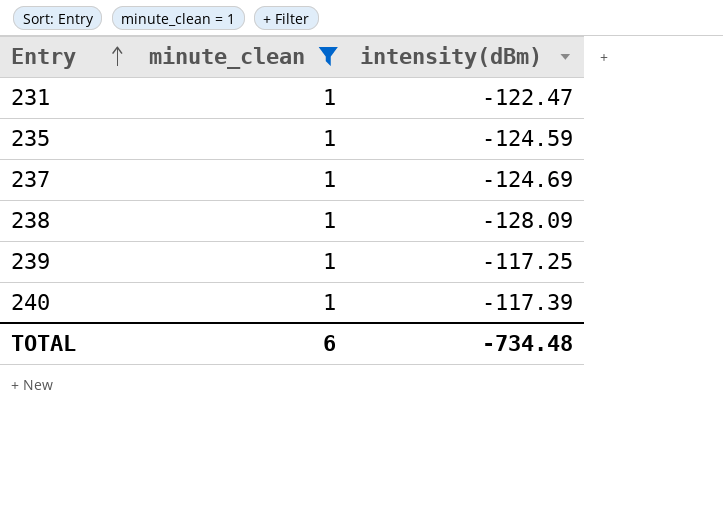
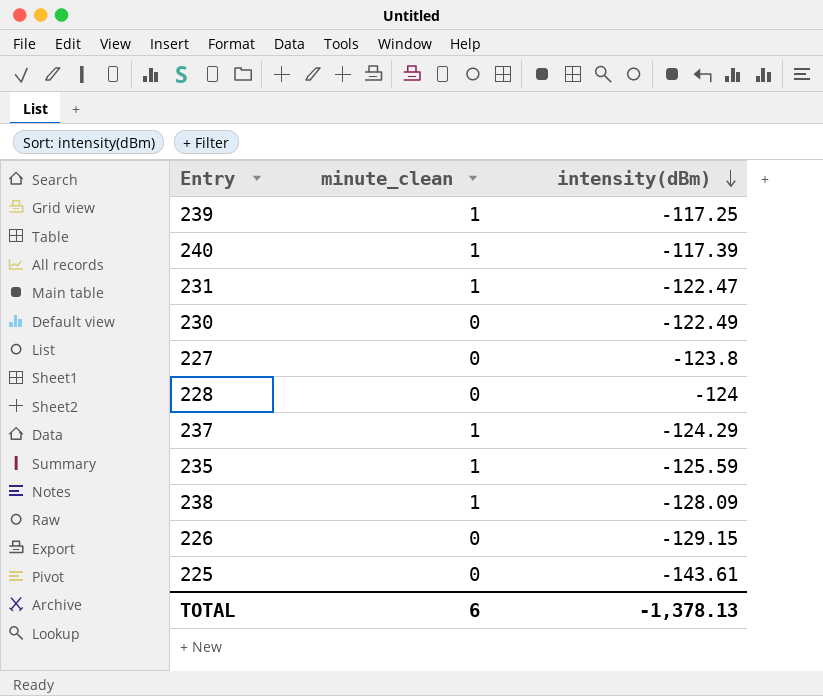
filter: minute_clean = 1 -> none
row order: Entry ascending -> intensity(dBm) descending
237 | intensity(dBm): -124.69 -> -124.29
235 | intensity(dBm): -124.59 -> -125.59
TOTAL | intensity(dBm): -734.48 -> -1,378.13

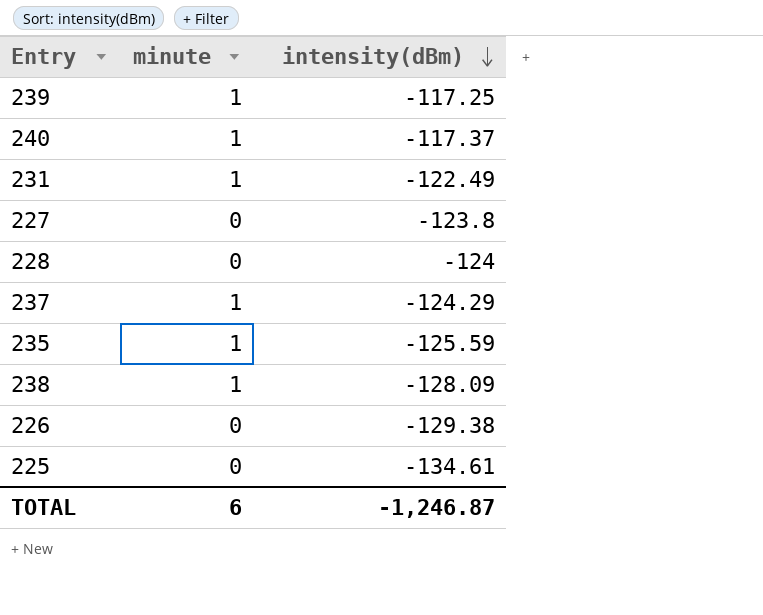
column name: minute_clean -> minute
row 230: 0 | -122.49 -> none
240 | intensity(dBm): -117.39 -> -117.37
231 | intensity(dBm): -122.47 -> -122.49
226 | intensity(dBm): -129.15 -> -129.38
225 | intensity(dBm): -143.61 -> -134.61
TOTAL | intensity(dBm): -1,378.13 -> -1,246.87

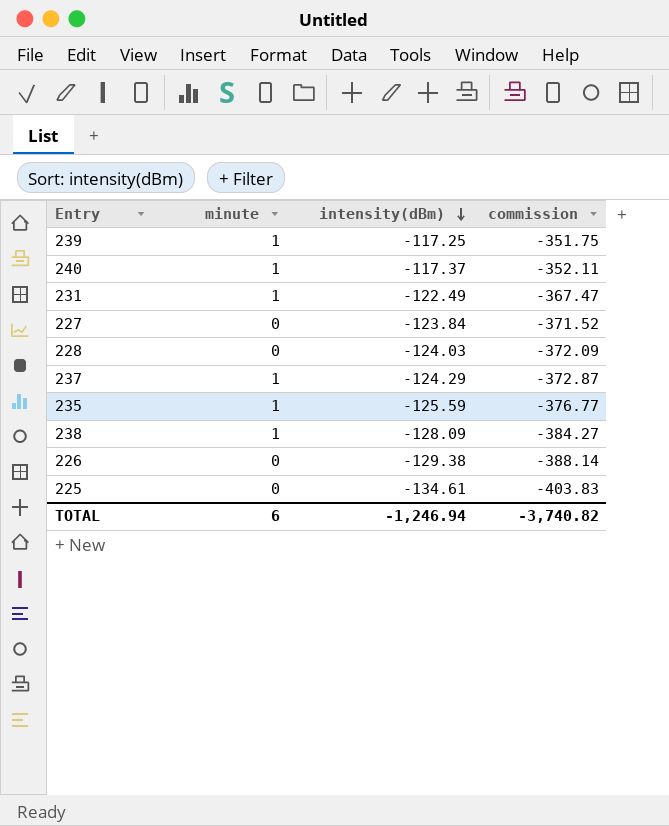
column commission | formula: none -> [intensity(dBm)] * 3
227 | intensity(dBm): -123.8 -> -123.84
228 | intensity(dBm): -124 -> -124.03
TOTAL | intensity(dBm): -1,246.87 -> -1,246.94

